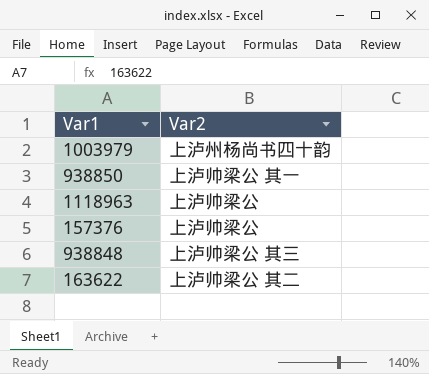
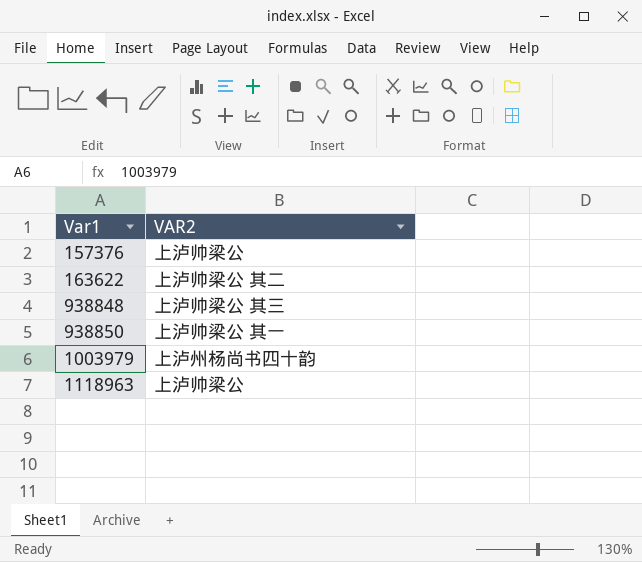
row order: none -> Var1 ascending
column name: Var2 -> VAR2

